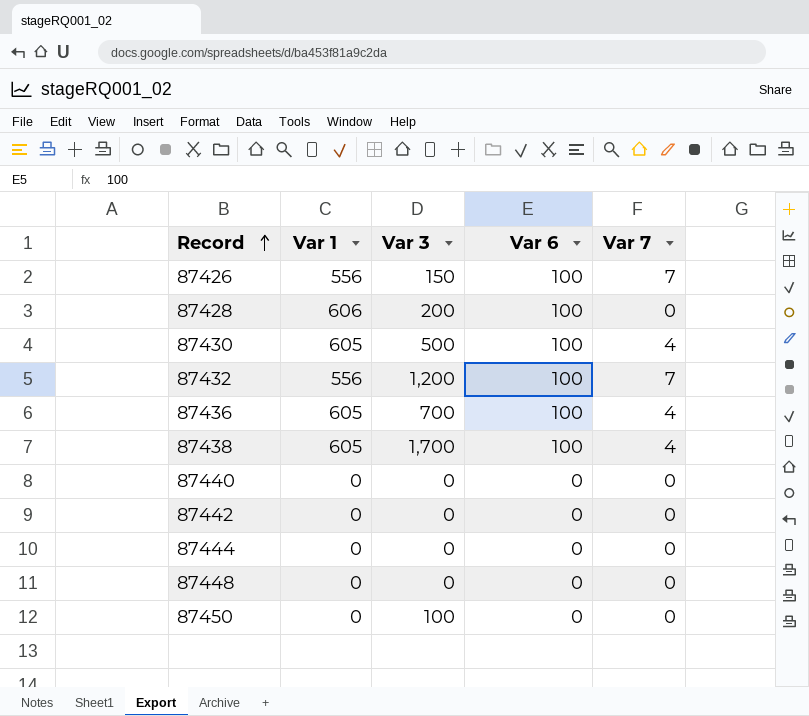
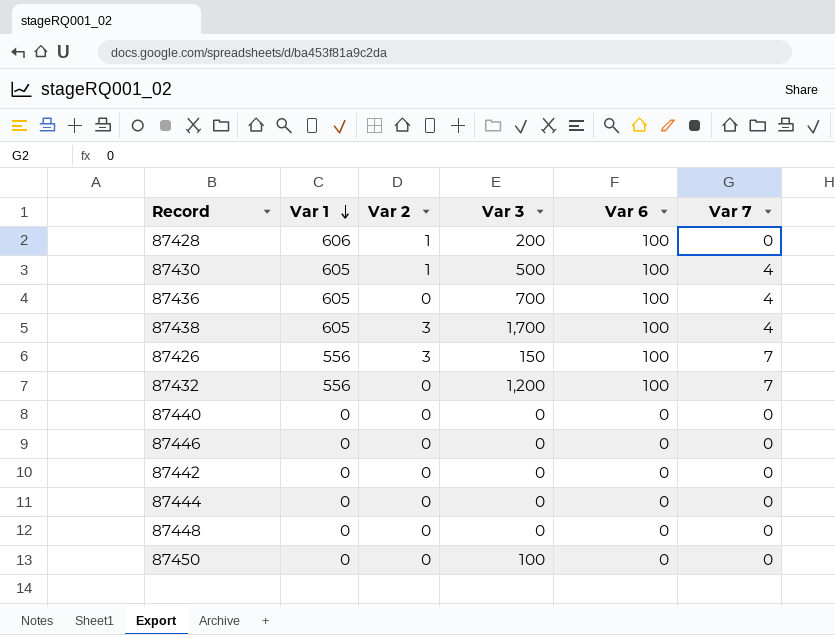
row order: Record ascending -> Var 1 descending
column Var 2 | position: none -> 3
row 87446: none -> 0 | 0 | 0 | 0 | 0

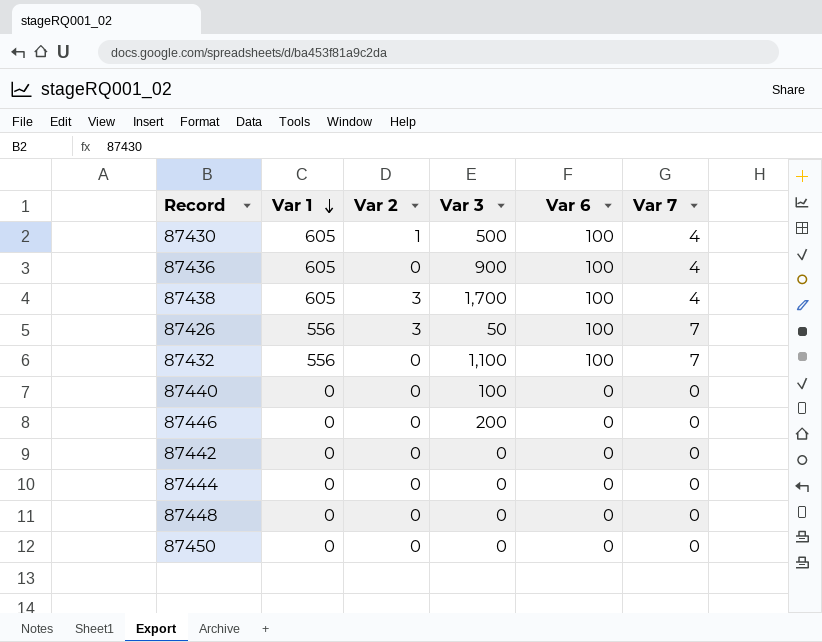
row 87428: 606 | 1 | 200 | 100 | 0 -> none
87436 | Var 3: 700 -> 900
87426 | Var 3: 150 -> 50
87432 | Var 3: 1,200 -> 1,100
87440 | Var 3: 0 -> 100
87446 | Var 3: 0 -> 200
87450 | Var 3: 100 -> 0

